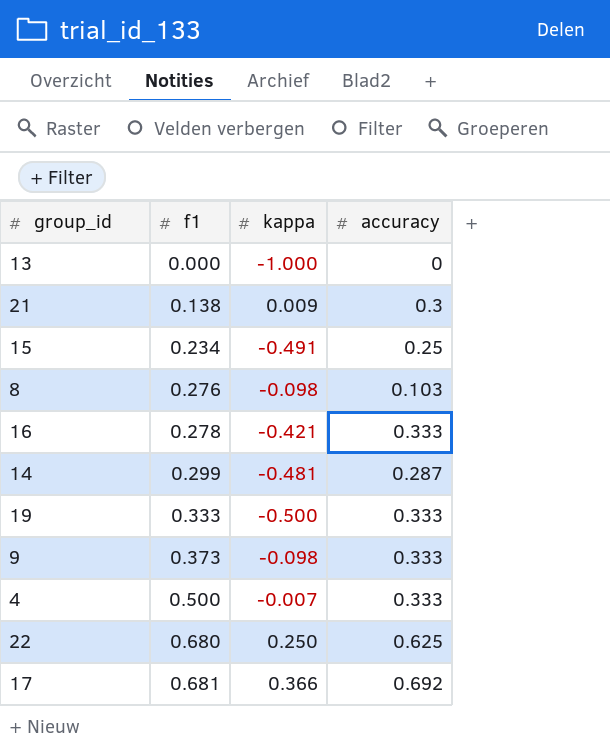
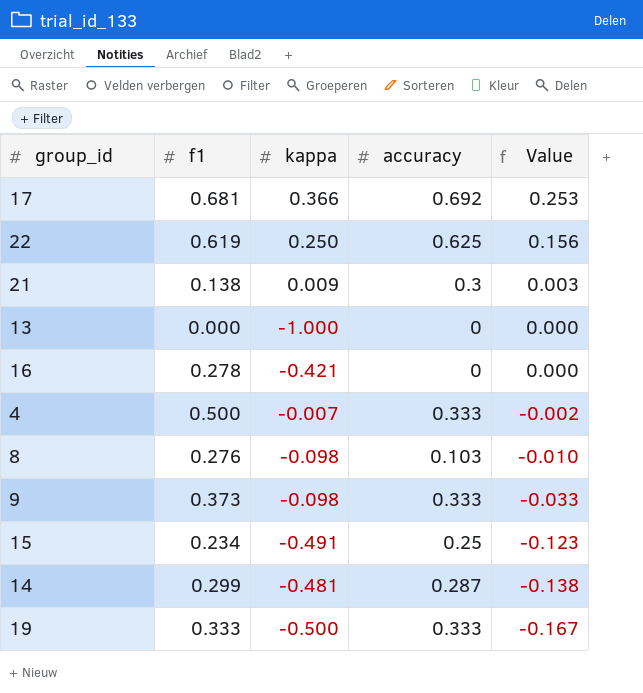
row order: f1 ascending -> Value descending
column Value | formula: none -> [kappa] * [accuracy]
22 | f1: 0.680 -> 0.619
16 | accuracy: 0.333 -> 0

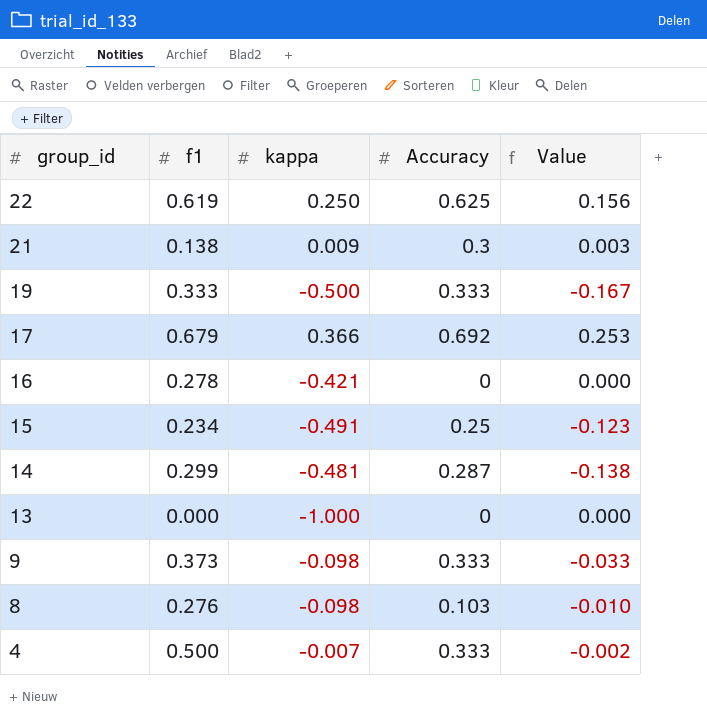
row order: Value descending -> group_id descending
column name: accuracy -> Accuracy
17 | f1: 0.681 -> 0.679

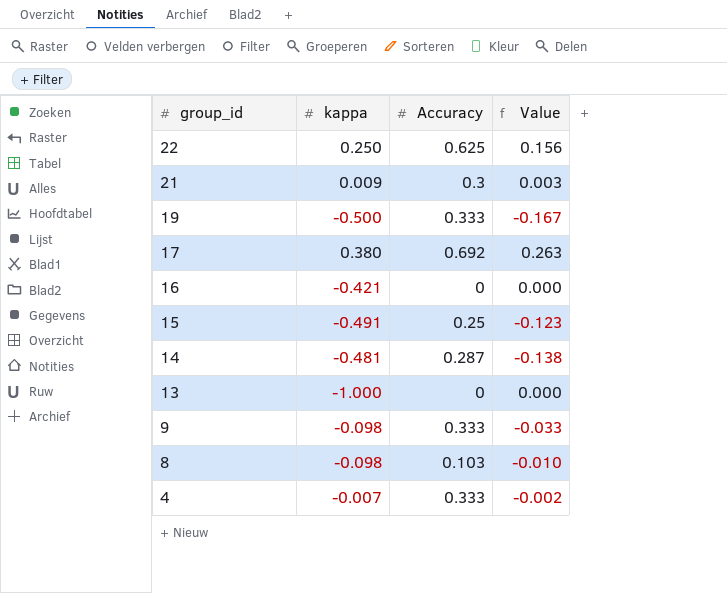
column f1 | position: 2 -> none
17 | kappa: 0.366 -> 0.380
17 | Value: 0.253 -> 0.263

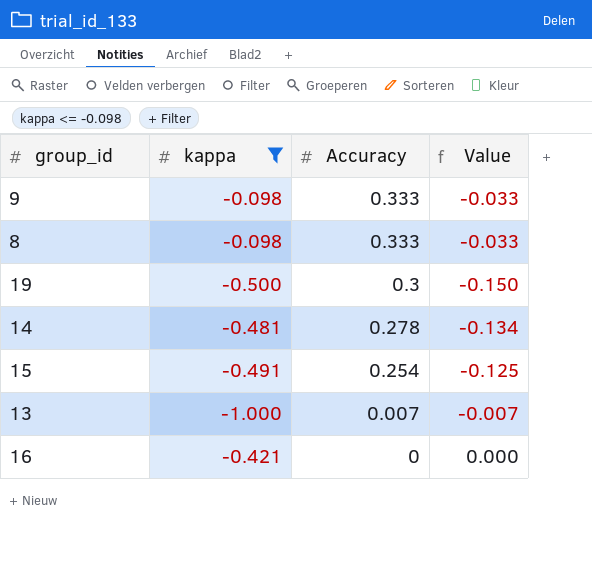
filter: none -> kappa <= -0.098
row order: group_id descending -> Accuracy descending
8 | Accuracy: 0.103 -> 0.333
8 | Value: -0.010 -> -0.033
19 | Accuracy: 0.333 -> 0.3
19 | Value: -0.167 -> -0.150
14 | Accuracy: 0.287 -> 0.278
14 | Value: -0.138 -> -0.134
15 | Accuracy: 0.25 -> 0.254
15 | Value: -0.123 -> -0.125
13 | Accuracy: 0 -> 0.007
13 | Value: 0.000 -> -0.007

